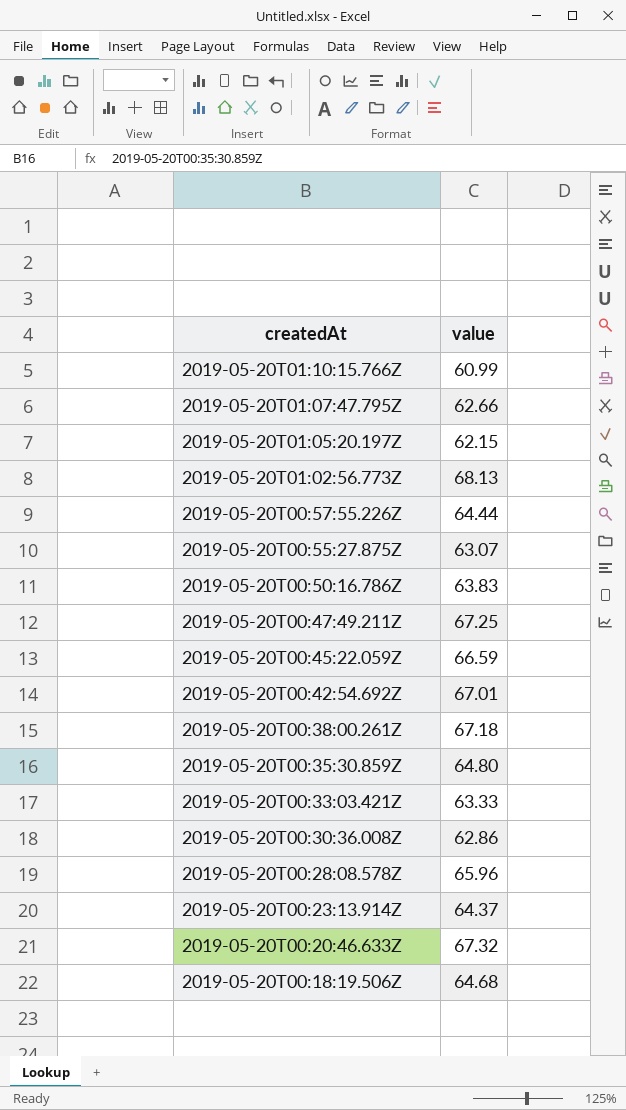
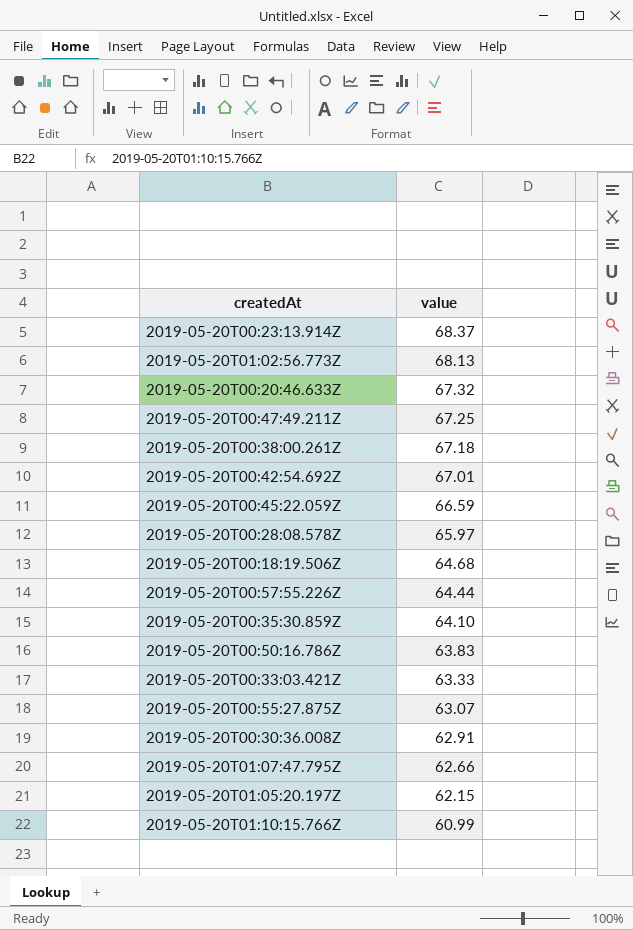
row order: createdAt descending -> value descending
2019-05-20T00:23:13.914Z | value: 64.37 -> 68.37
2019-05-20T00:28:08.578Z | value: 65.96 -> 65.97
2019-05-20T00:35:30.859Z | value: 64.80 -> 64.10
2019-05-20T00:30:36.008Z | value: 62.86 -> 62.91

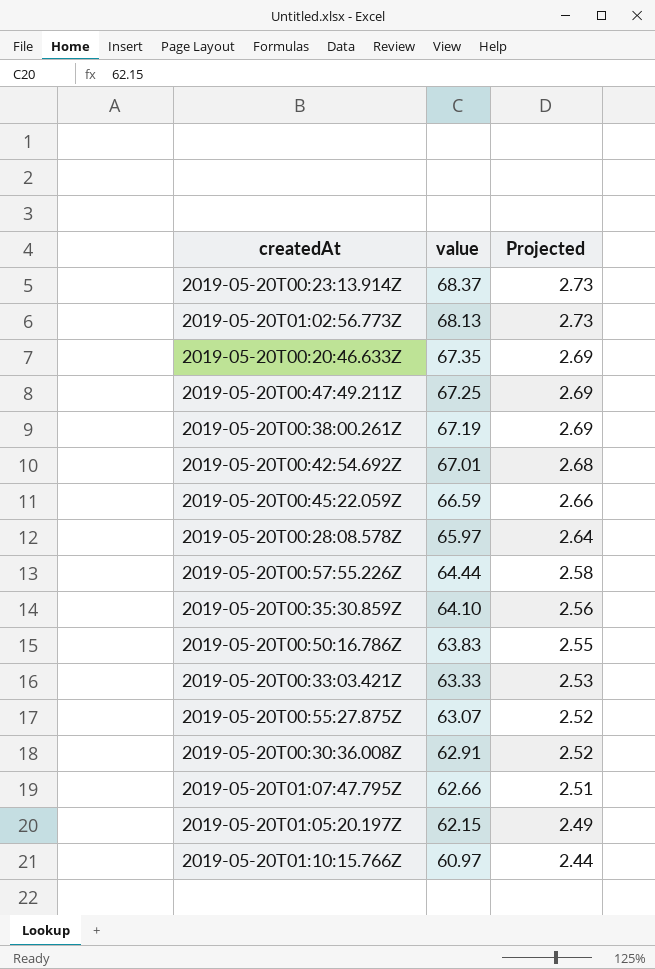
column Projected | formula: none -> [value] * 0.04
row 2019-05-20T00:18:19.506Z: 64.68 -> none
2019-05-20T00:20:46.633Z | value: 67.32 -> 67.35
2019-05-20T00:38:00.261Z | value: 67.18 -> 67.19
2019-05-20T01:10:15.766Z | value: 60.99 -> 60.97

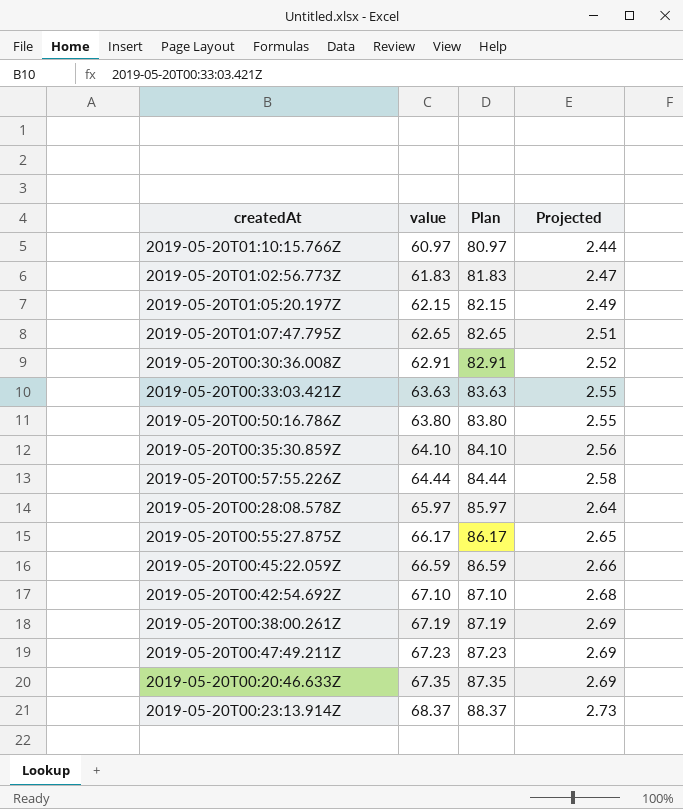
row order: value descending -> value ascending
column Plan | formula: none -> [value] + 20
2019-05-20T01:02:56.773Z | value: 68.13 -> 61.83
2019-05-20T01:02:56.773Z | Projected: 2.73 -> 2.47
2019-05-20T01:07:47.795Z | value: 62.66 -> 62.65
2019-05-20T00:33:03.421Z | value: 63.33 -> 63.63
2019-05-20T00:33:03.421Z | Projected: 2.53 -> 2.55
2019-05-20T00:50:16.786Z | value: 63.83 -> 63.80
2019-05-20T00:55:27.875Z | value: 63.07 -> 66.17
2019-05-20T00:55:27.875Z | Projected: 2.52 -> 2.65
2019-05-20T00:42:54.692Z | value: 67.01 -> 67.10
2019-05-20T00:47:49.211Z | value: 67.25 -> 67.23

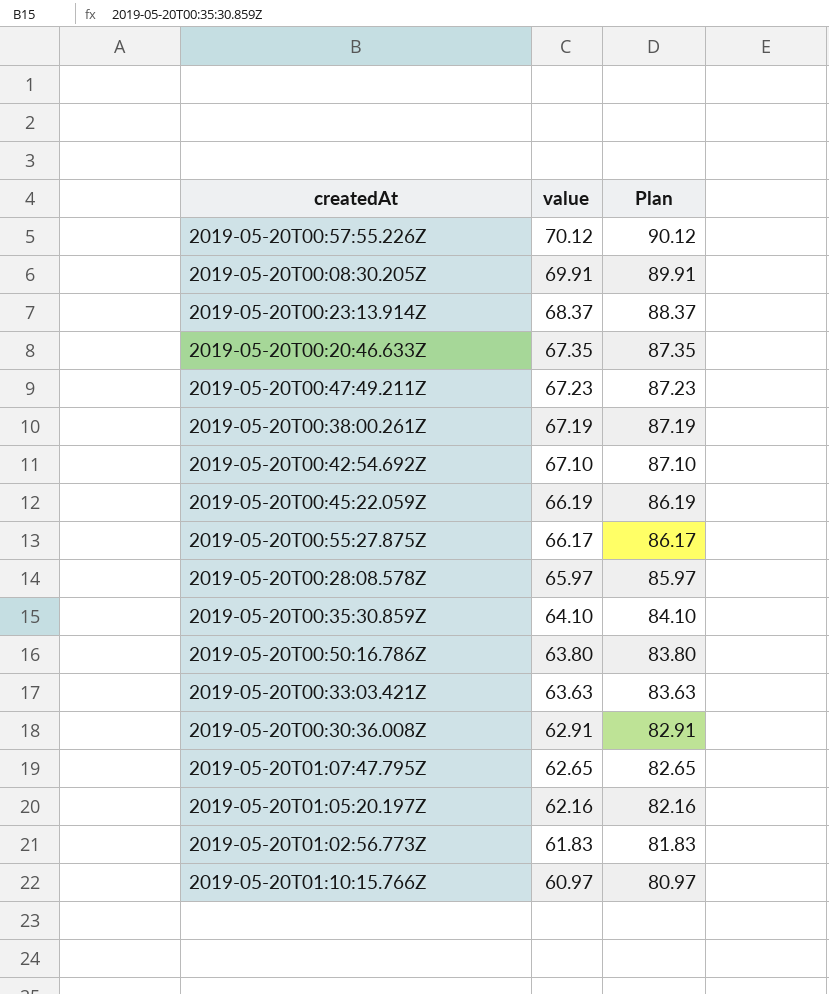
row order: value ascending -> value descending
column Projected | formula: [value] * 0.04 -> none
2019-05-20T00:57:55.226Z | value: 64.44 -> 70.12
2019-05-20T00:57:55.226Z | Plan: 84.44 -> 90.12
row 2019-05-20T00:08:30.205Z: none -> 69.91 | 89.91
2019-05-20T00:45:22.059Z | value: 66.59 -> 66.19
2019-05-20T00:45:22.059Z | Plan: 86.59 -> 86.19
2019-05-20T01:05:20.197Z | value: 62.15 -> 62.16
2019-05-20T01:05:20.197Z | Plan: 82.15 -> 82.16

